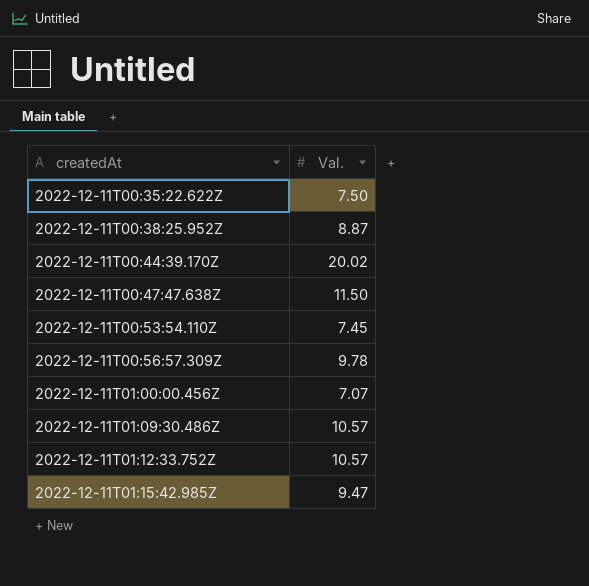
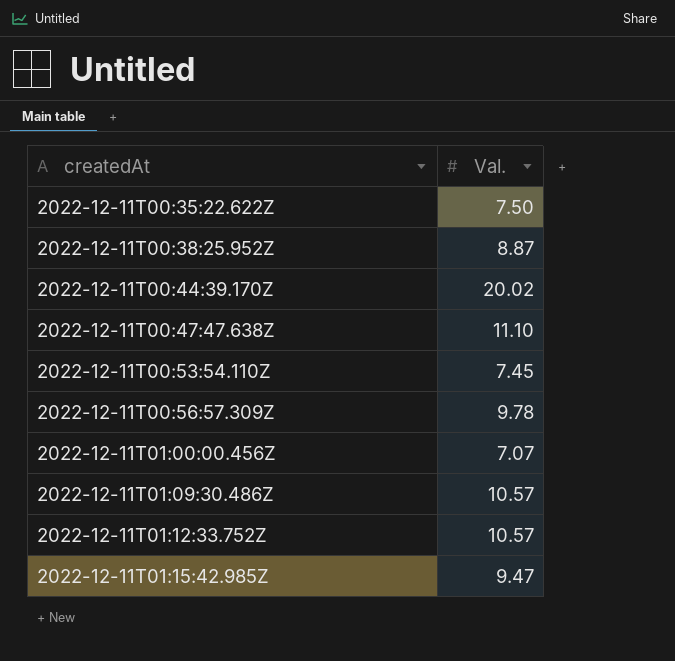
2022-12-11T00:47:47.638Z | Val.: 11.50 -> 11.10

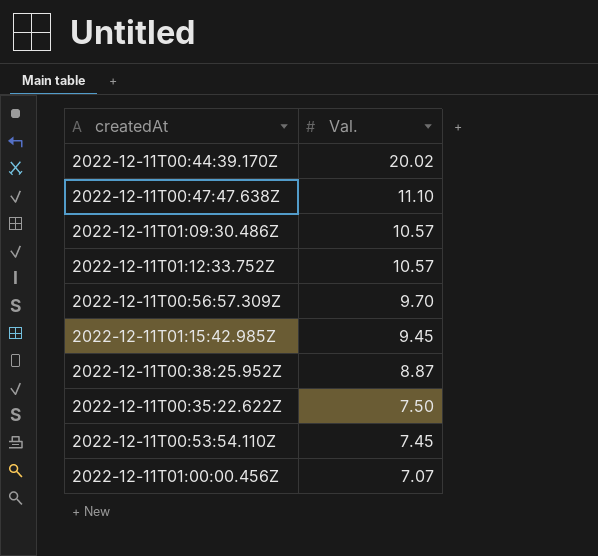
row order: createdAt ascending -> Val. descending
2022-12-11T00:56:57.309Z | Val.: 9.78 -> 9.70
2022-12-11T01:15:42.985Z | Val.: 9.47 -> 9.45

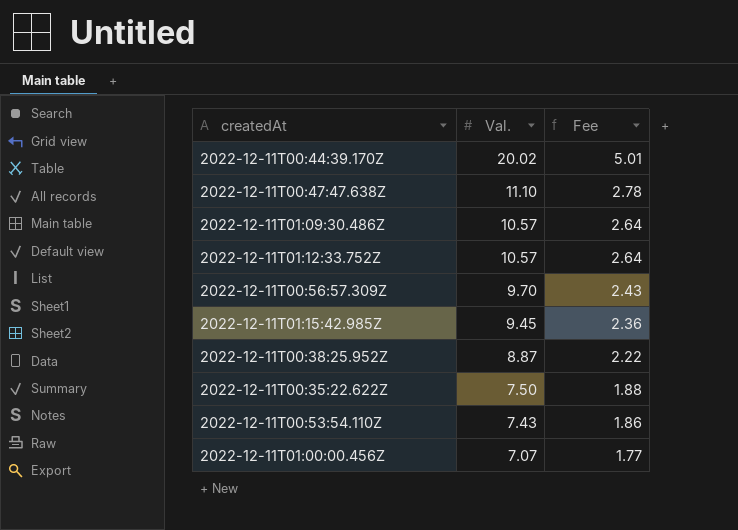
column Fee | formula: none -> [Val.] * 0.25
2022-12-11T00:53:54.110Z | Val.: 7.45 -> 7.43

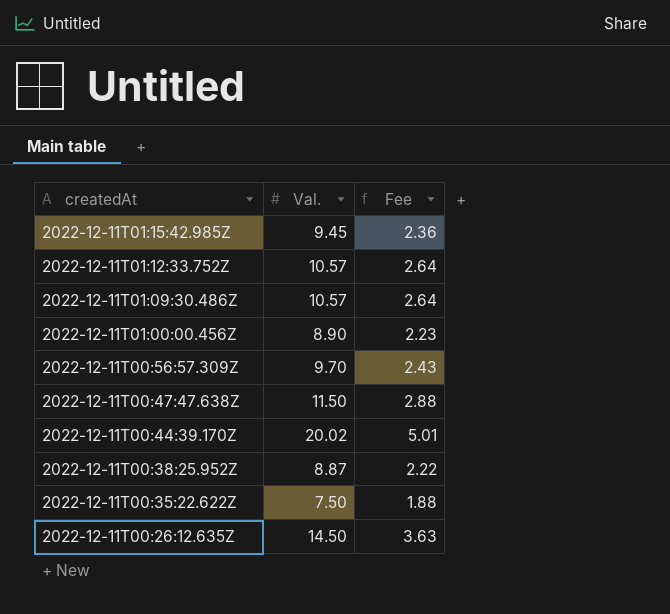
row order: Val. descending -> createdAt descending
row 2022-12-11T00:53:54.110Z: 7.43 | 1.86 -> none
2022-12-11T01:00:00.456Z | Val.: 7.07 -> 8.90
2022-12-11T01:00:00.456Z | Fee: 1.77 -> 2.23
2022-12-11T00:47:47.638Z | Val.: 11.10 -> 11.50
2022-12-11T00:47:47.638Z | Fee: 2.78 -> 2.88
row 2022-12-11T00:26:12.635Z: none -> 14.50 | 3.63

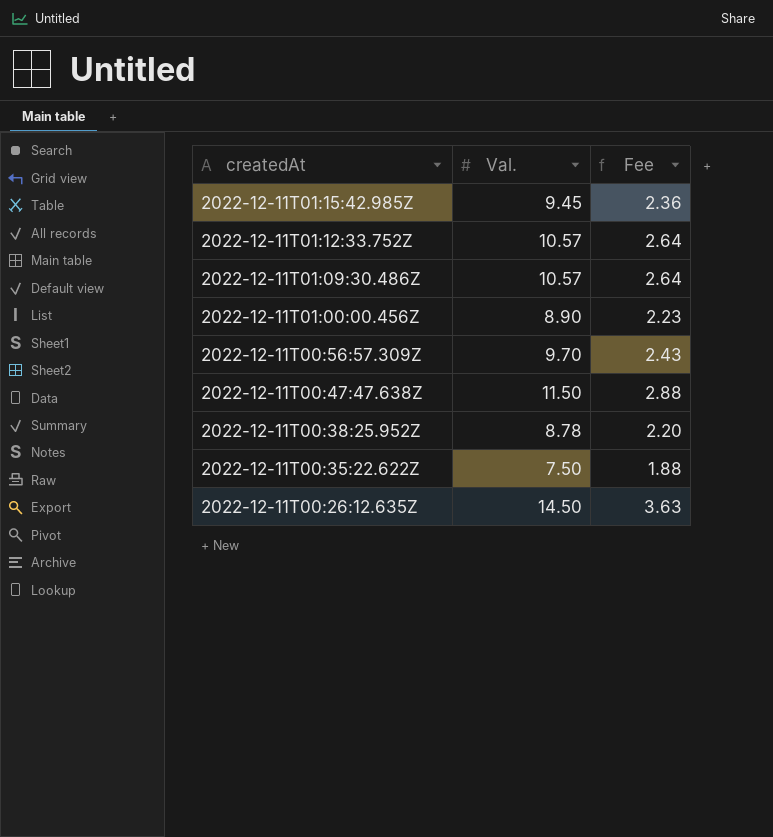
row 2022-12-11T00:44:39.170Z: 20.02 | 5.01 -> none
2022-12-11T00:38:25.952Z | Val.: 8.87 -> 8.78
2022-12-11T00:38:25.952Z | Fee: 2.22 -> 2.20

